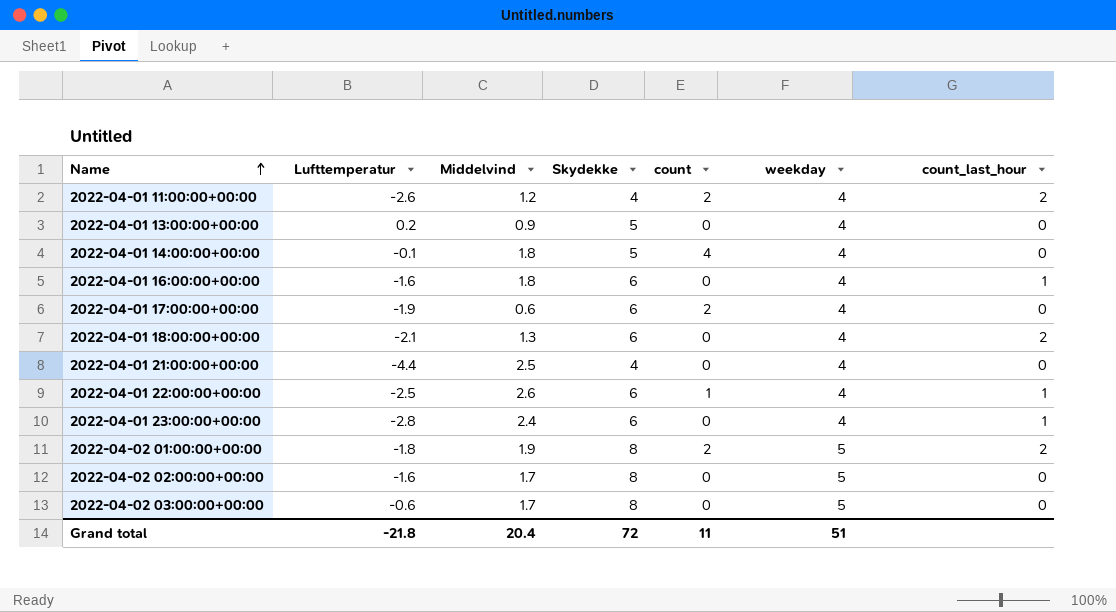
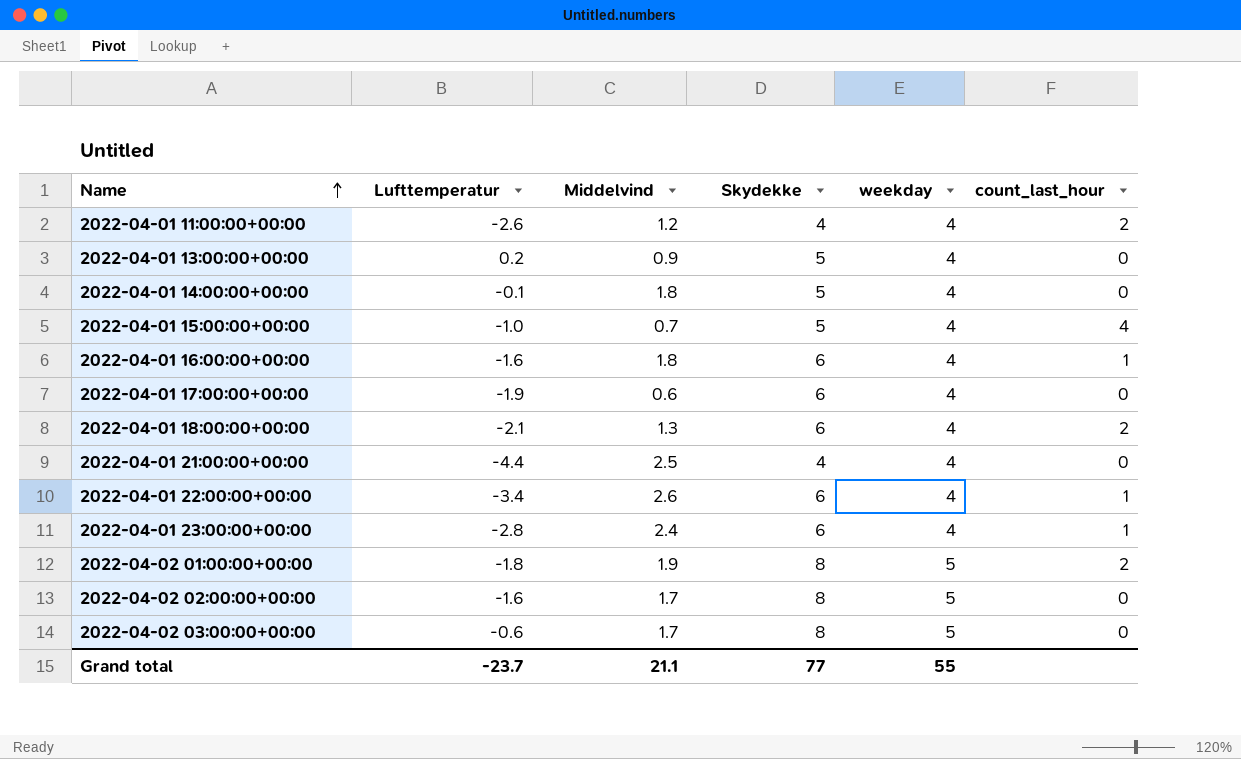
column count | position: 5 -> none
row 2022-04-01 15:00:00+00:00: none -> -1.0 | 0.7 | 5 | 4 | 4
2022-04-01 22:00:00+00:00 | Lufttemperatur: -2.5 -> -3.4
Grand total | Lufttemperatur: -21.8 -> -23.7
Grand total | Middelvind: 20.4 -> 21.1
Grand total | Skydekke: 72 -> 77
Grand total | weekday: 51 -> 55

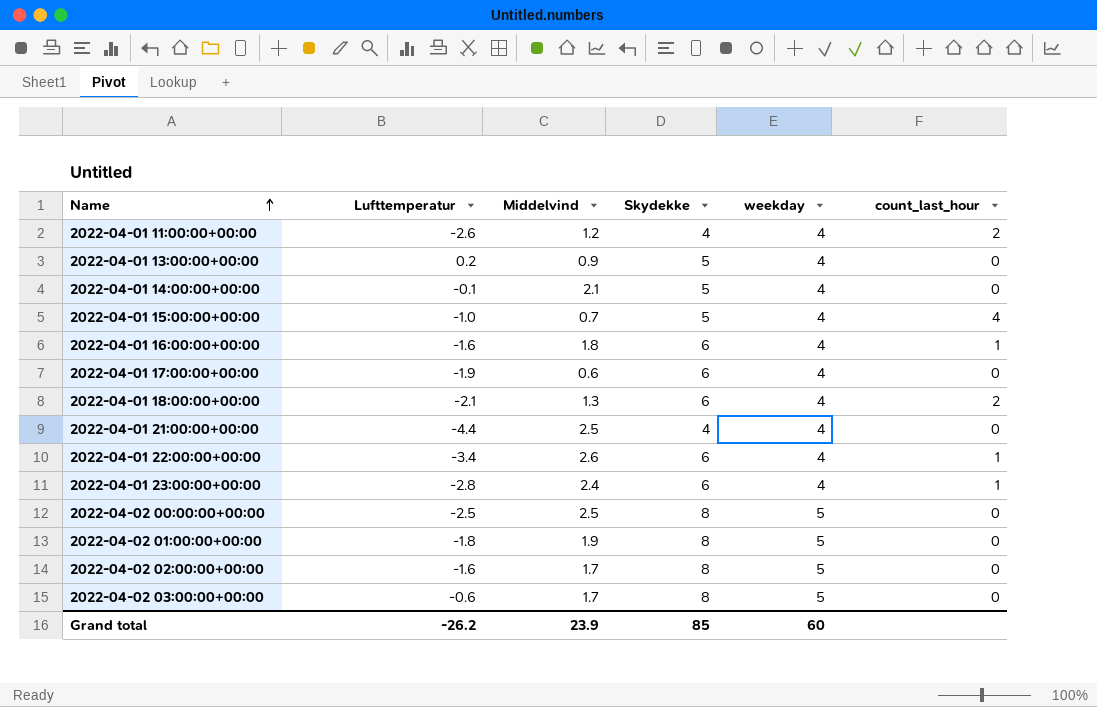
2022-04-01 14:00:00+00:00 | Middelvind: 1.8 -> 2.1
row 2022-04-02 00:00:00+00:00: none -> -2.5 | 2.5 | 8 | 5 | 0
2022-04-02 01:00:00+00:00 | count_last_hour: 2 -> 0
Grand total | Lufttemperatur: -23.7 -> -26.2
Grand total | Middelvind: 21.1 -> 23.9
Grand total | Skydekke: 77 -> 85
Grand total | weekday: 55 -> 60

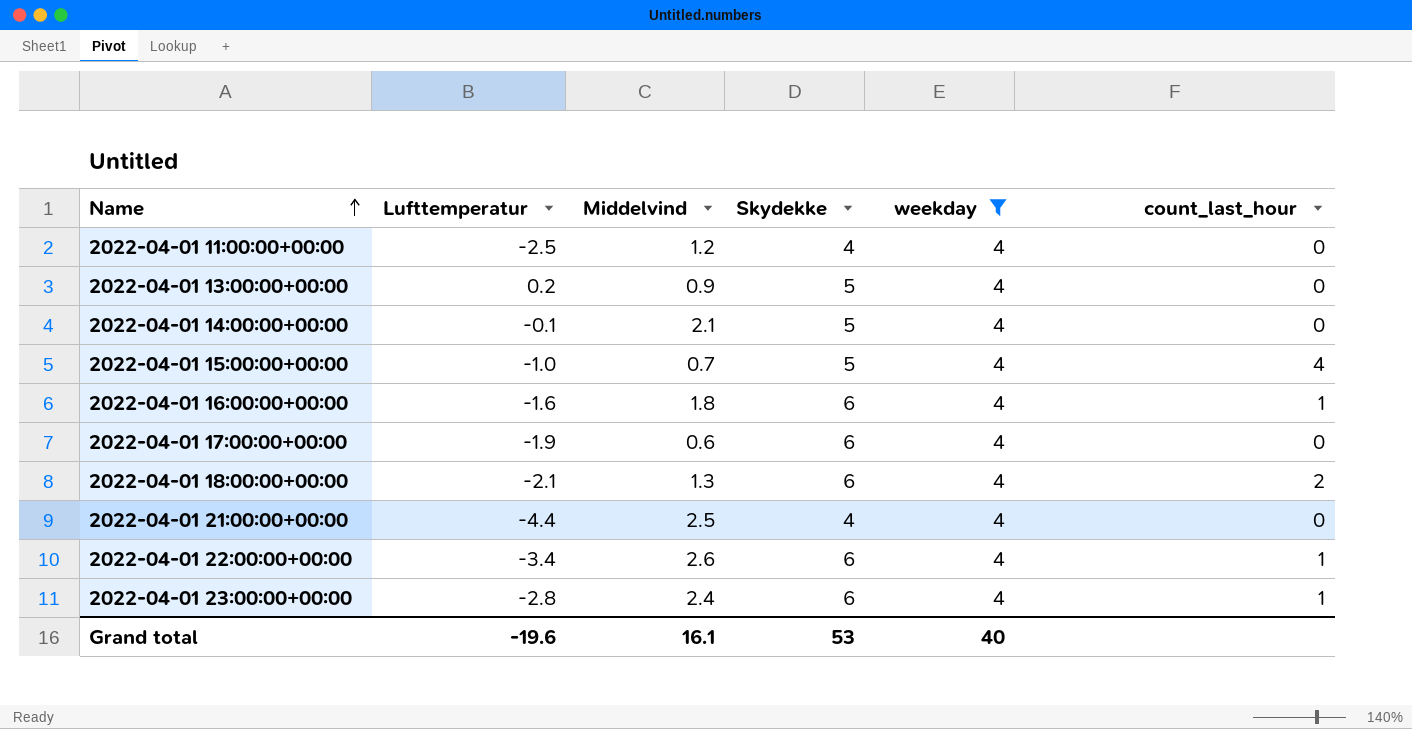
filter: none -> weekday = 4
2022-04-01 11:00:00+00:00 | Lufttemperatur: -2.6 -> -2.5
2022-04-01 11:00:00+00:00 | count_last_hour: 2 -> 0
Grand total | Lufttemperatur: -26.2 -> -19.6
Grand total | Middelvind: 23.9 -> 16.1
Grand total | Skydekke: 85 -> 53
Grand total | weekday: 60 -> 40

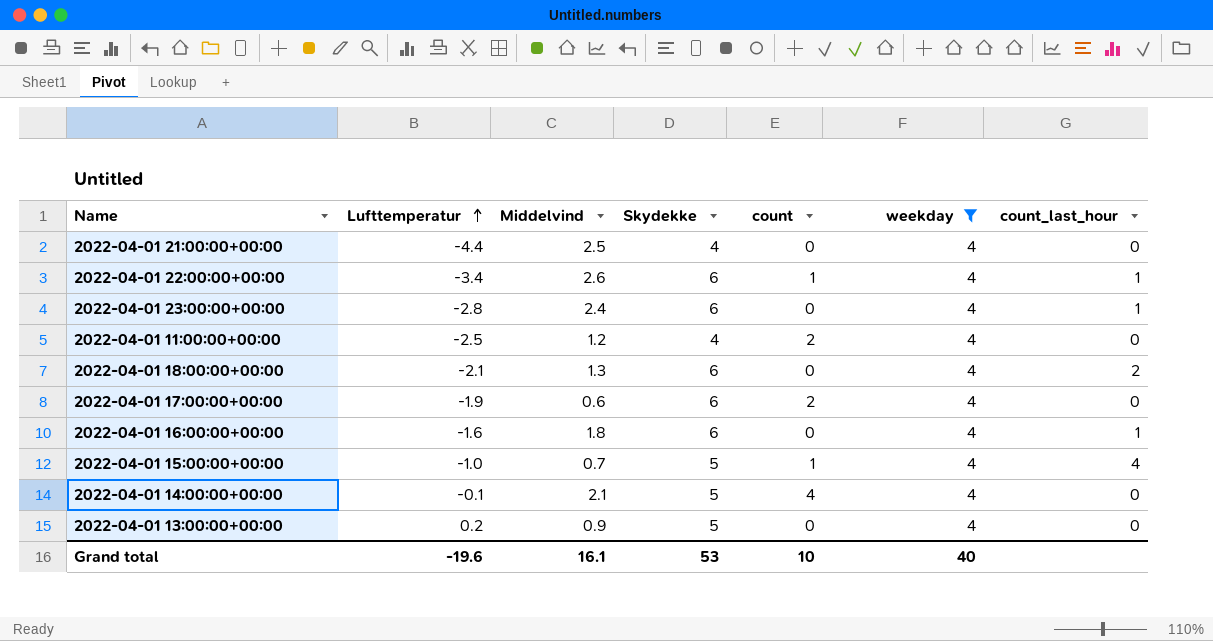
row order: Name ascending -> Lufttemperatur ascending
column count | position: none -> 5

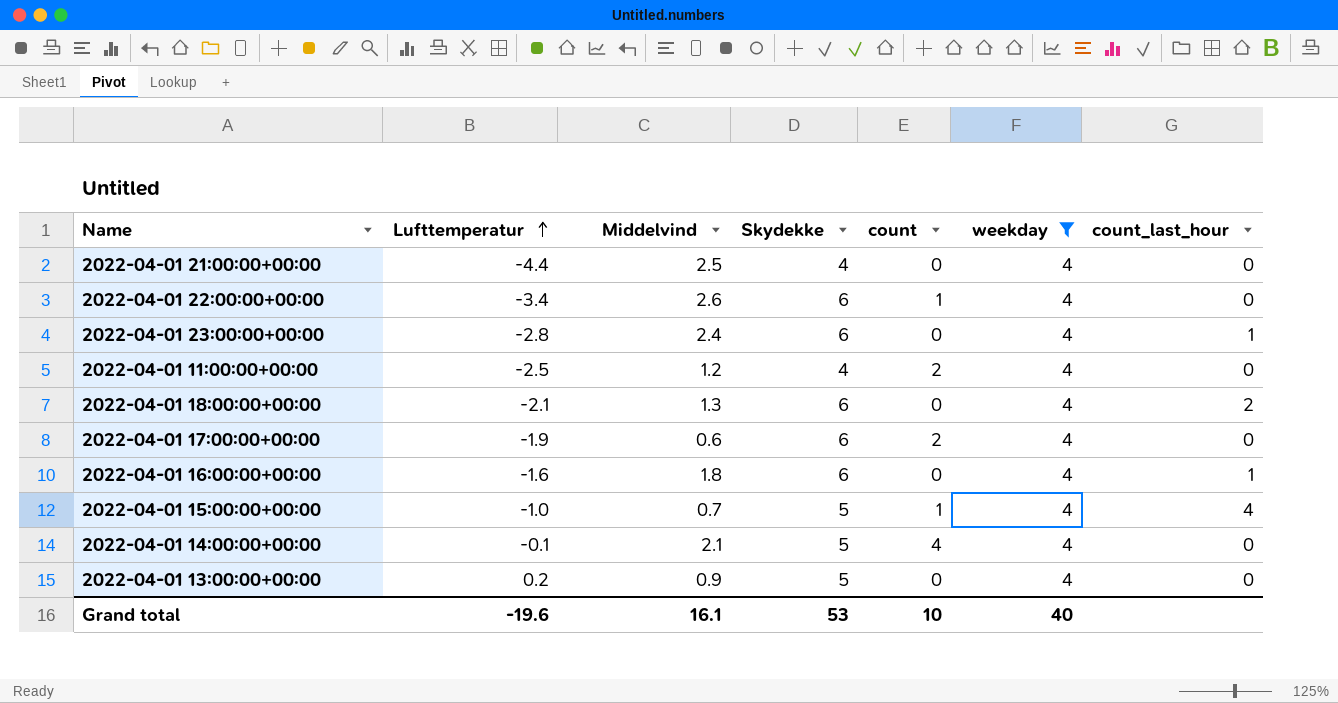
2022-04-01 22:00:00+00:00 | count_last_hour: 1 -> 0

